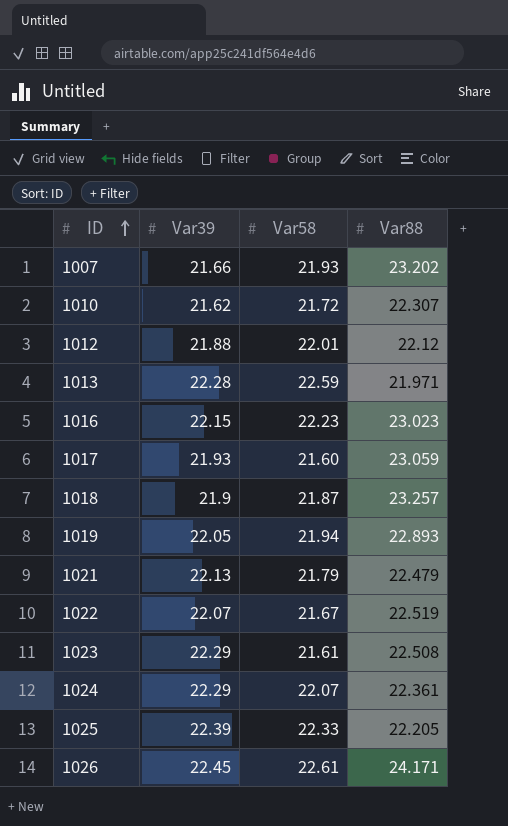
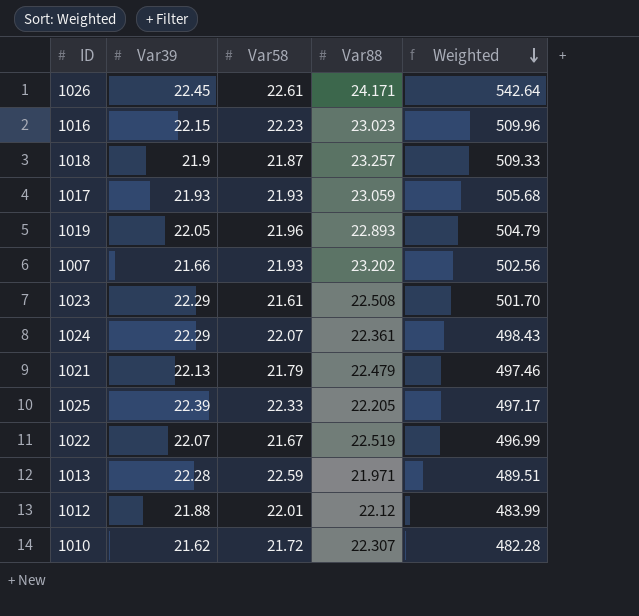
row order: ID ascending -> Weighted descending
column Weighted | formula: none -> [Var39] * [Var88]
1017 | Var58: 21.60 -> 21.93
1019 | Var58: 21.94 -> 21.96

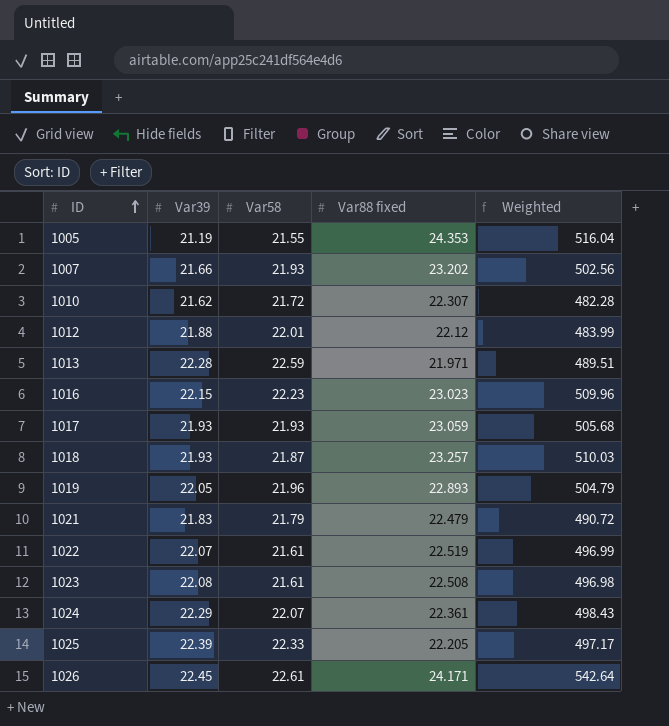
row order: Weighted descending -> ID ascending
column name: Var88 -> Var88 fixed
row 1005: none -> 21.19 | 21.55 | 24.353 | 516.04
1018 | Var39: 21.9 -> 21.93
1018 | Weighted: 509.33 -> 510.03
1021 | Var39: 22.13 -> 21.83
1021 | Weighted: 497.46 -> 490.72
1022 | Var58: 21.67 -> 21.61
1023 | Var39: 22.29 -> 22.08
1023 | Weighted: 501.70 -> 496.98

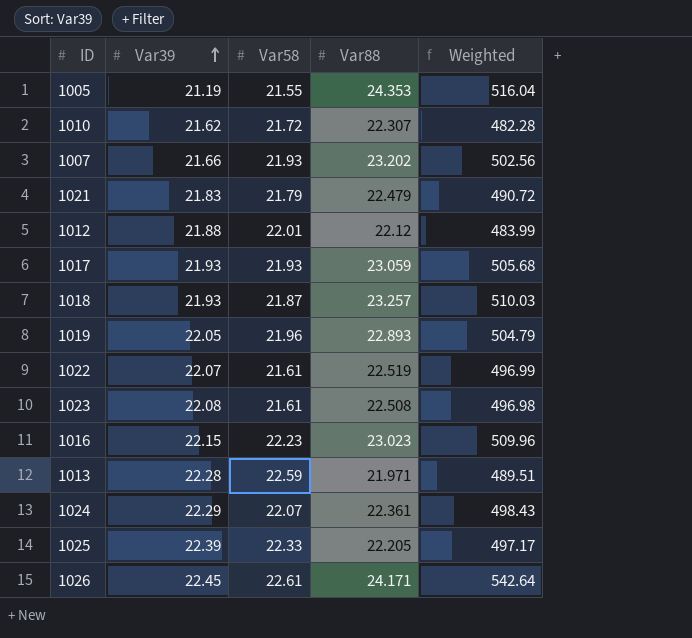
row order: ID ascending -> Var39 ascending
column name: Var88 fixed -> Var88

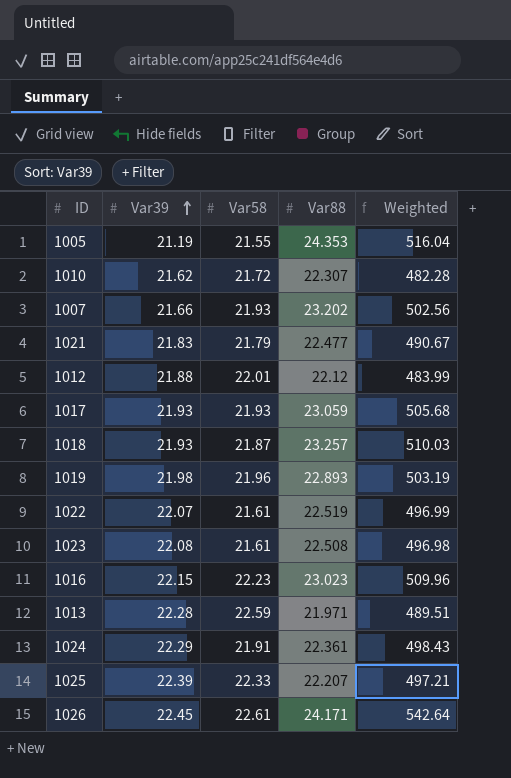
1021 | Var88: 22.479 -> 22.477
1021 | Weighted: 490.72 -> 490.67
1019 | Var39: 22.05 -> 21.98
1019 | Weighted: 504.79 -> 503.19
1024 | Var58: 22.07 -> 21.91
1025 | Var88: 22.205 -> 22.207
1025 | Weighted: 497.17 -> 497.21

